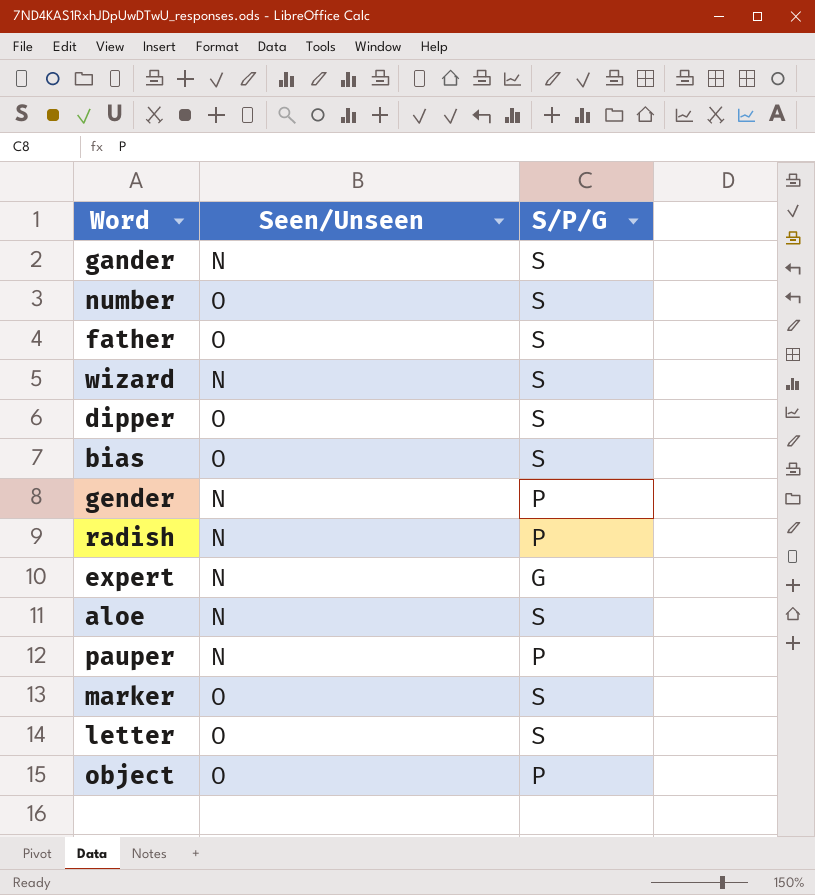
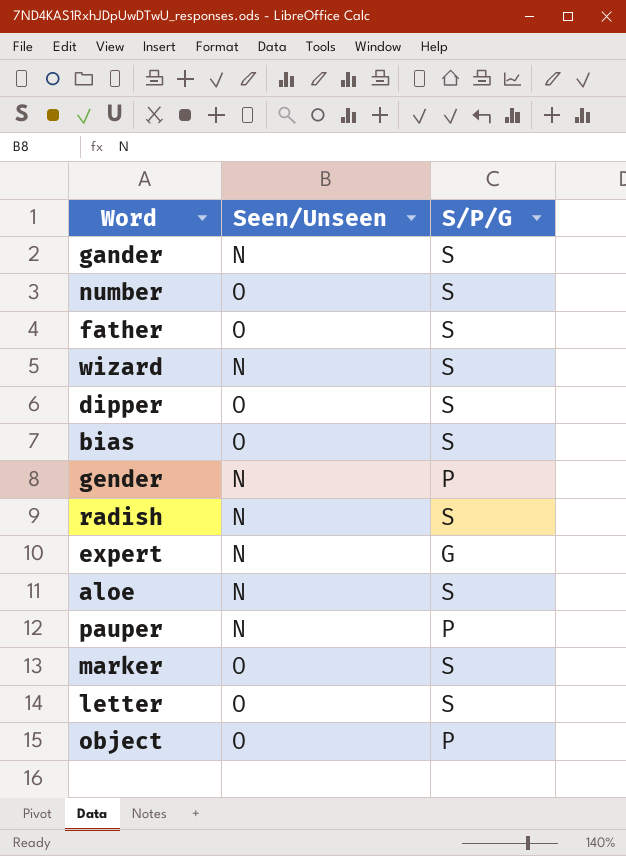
radish | S/P/G: P -> S

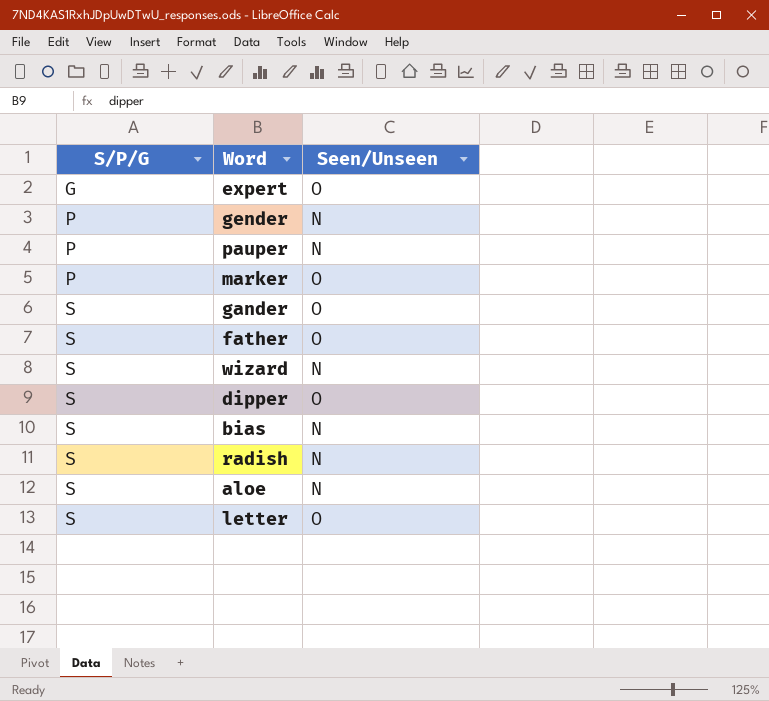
row order: none -> S/P/G ascending
column S/P/G | position: 3 -> 1
row number: O | S -> none
row object: O | P -> none
expert | Seen/Unseen: N -> O
marker | S/P/G: S -> P
gander | Seen/Unseen: N -> O
bias | Seen/Unseen: O -> N

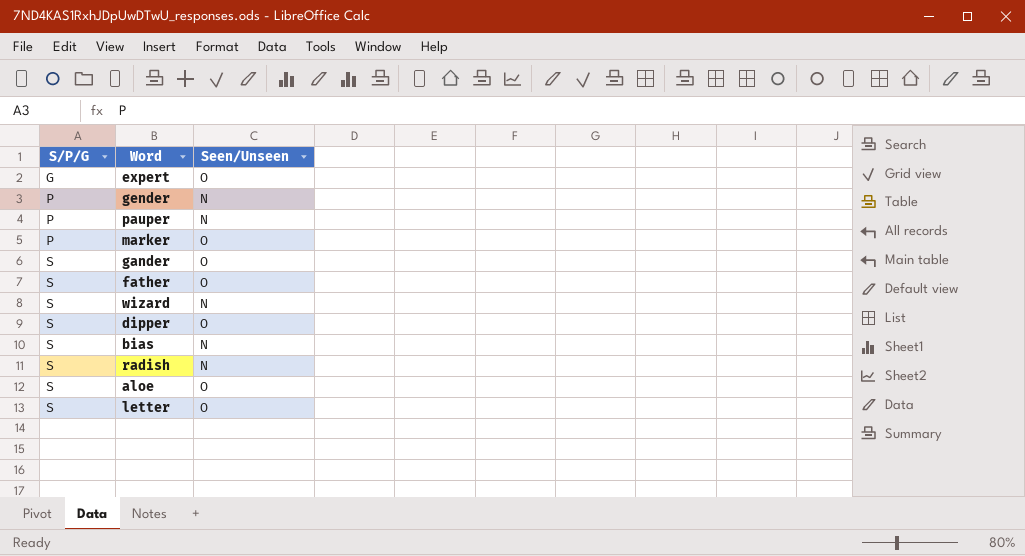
aloe | Seen/Unseen: N -> O

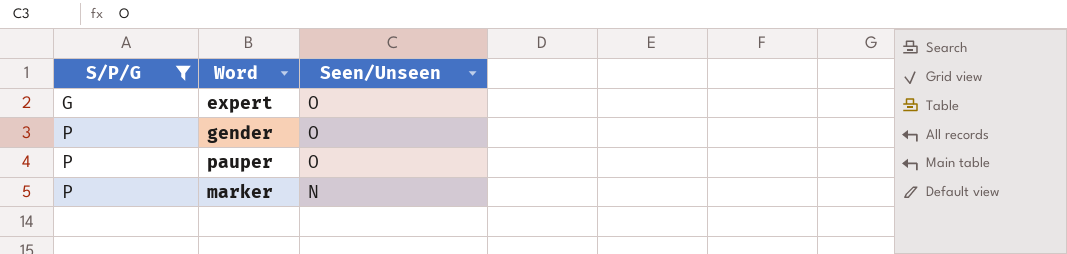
filter: none -> S/P/G != S
gender | Seen/Unseen: N -> O
pauper | Seen/Unseen: N -> O
marker | Seen/Unseen: O -> N

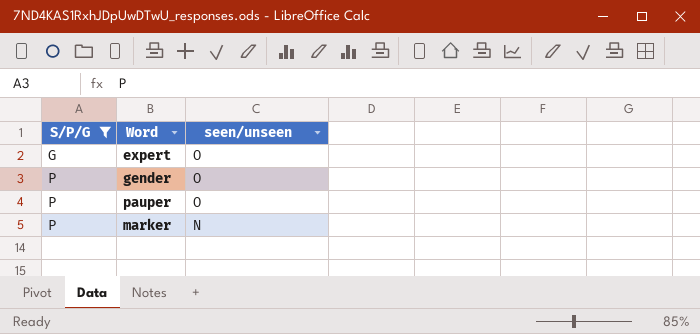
column name: Seen/Unseen -> seen/unseen

